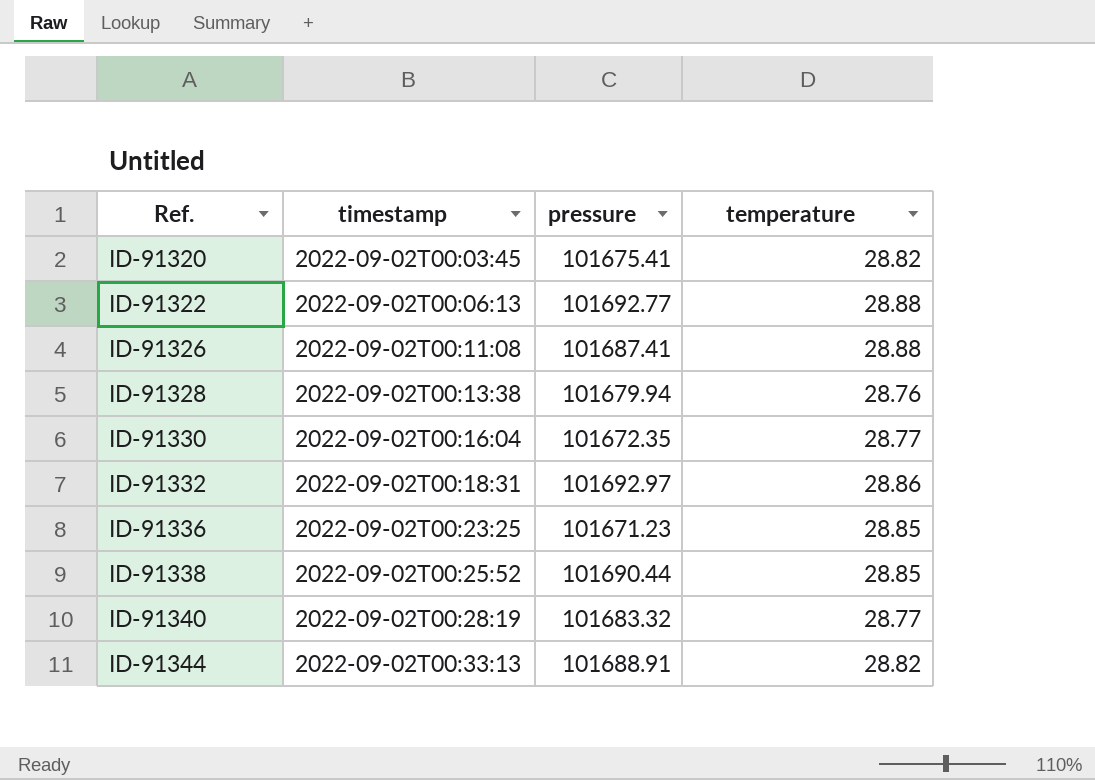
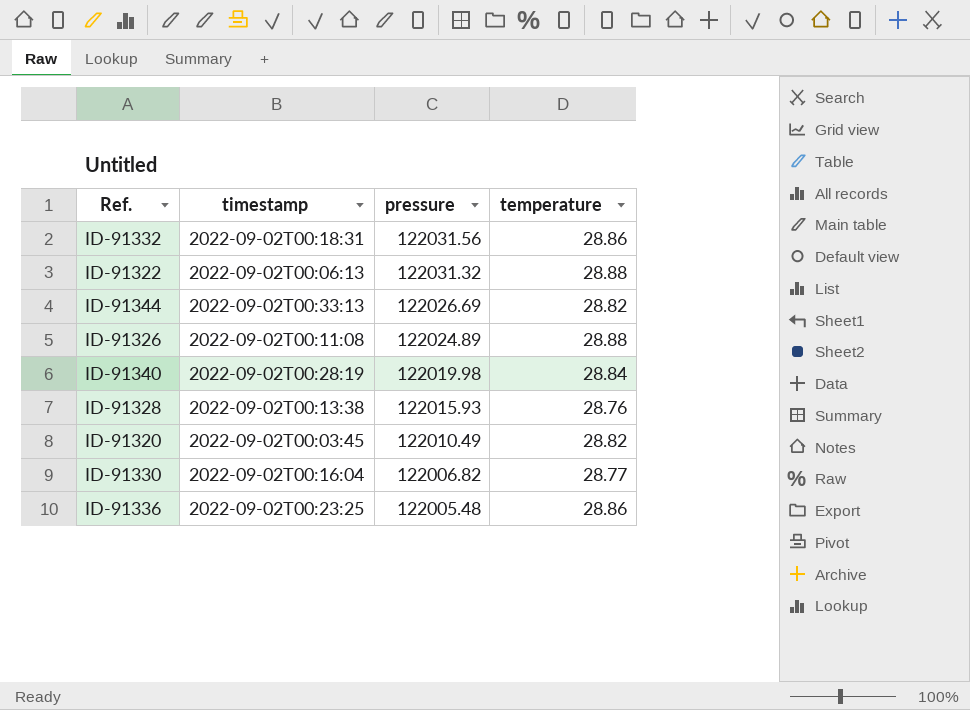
row order: Ref. ascending -> pressure descending
row ID-91338: 2022-09-02T00:25:52 | 101690.44 | 28.85 -> none
ID-91332 | pressure: 101692.97 -> 122031.56
ID-91322 | pressure: 101692.77 -> 122031.32
ID-91344 | pressure: 101688.91 -> 122026.69
ID-91326 | pressure: 101687.41 -> 122024.89
ID-91340 | pressure: 101683.32 -> 122019.98
ID-91340 | temperature: 28.77 -> 28.84
ID-91328 | pressure: 101679.94 -> 122015.93
ID-91320 | pressure: 101675.41 -> 122010.49
ID-91330 | pressure: 101672.35 -> 122006.82
ID-91336 | pressure: 101671.23 -> 122005.48
ID-91336 | temperature: 28.85 -> 28.86

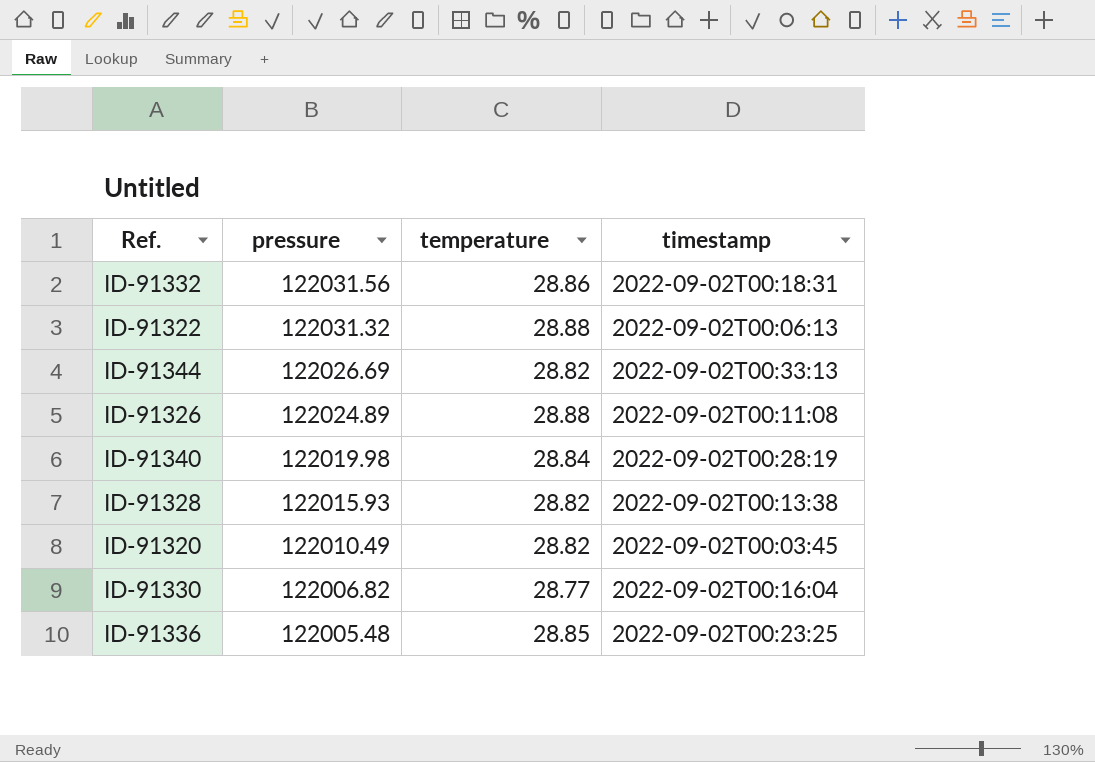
column timestamp | position: 2 -> 4
ID-91328 | temperature: 28.76 -> 28.82
ID-91336 | temperature: 28.86 -> 28.85

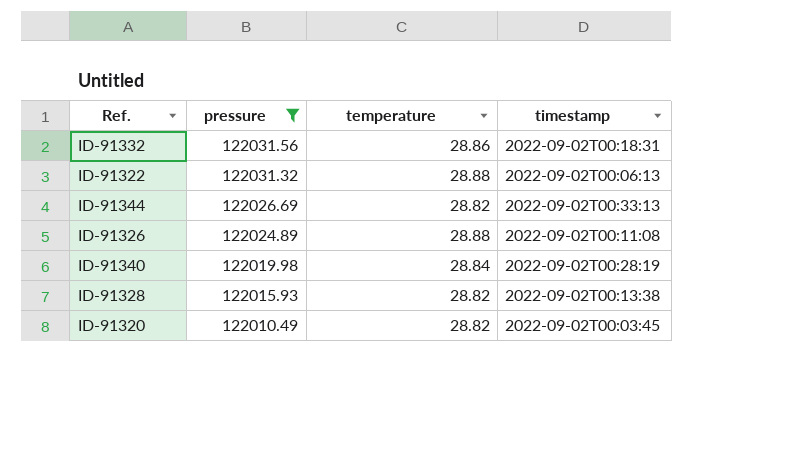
filter: none -> pressure >= 122010.49

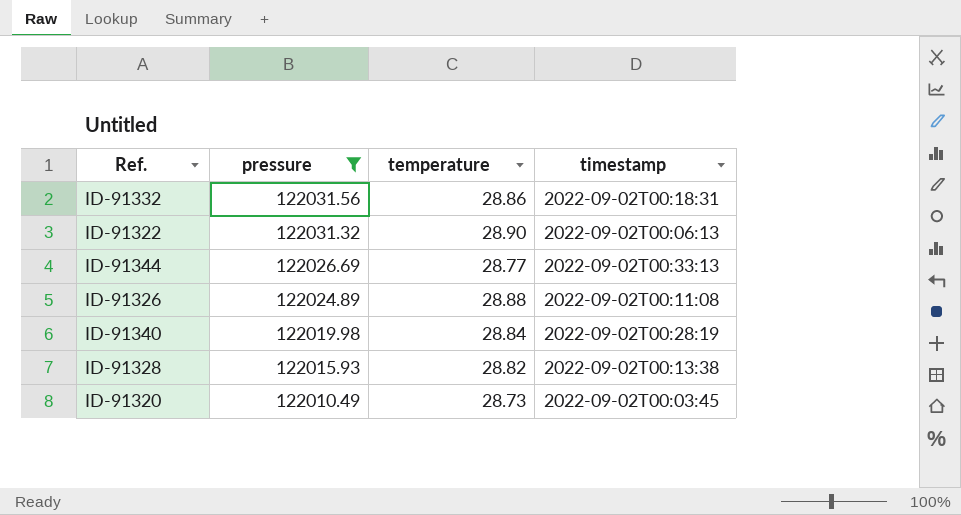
ID-91322 | temperature: 28.88 -> 28.90
ID-91344 | temperature: 28.82 -> 28.77
ID-91320 | temperature: 28.82 -> 28.73

